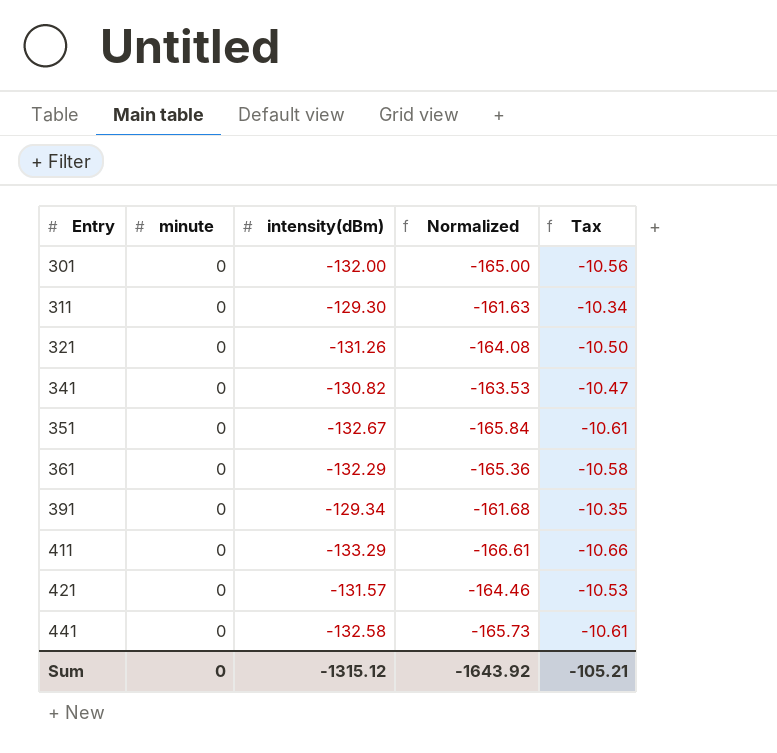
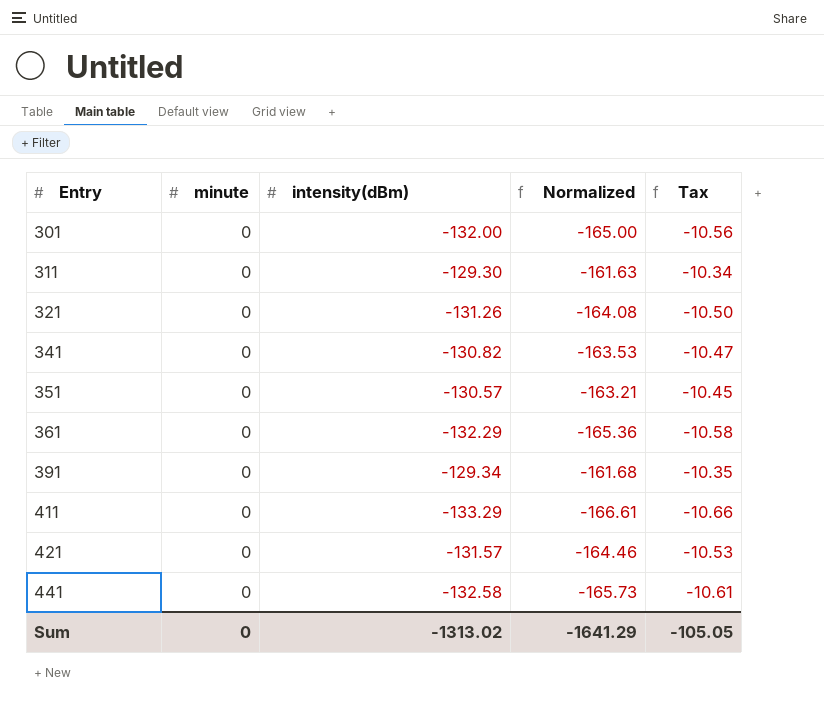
351 | intensity(dBm): -132.67 -> -130.57
351 | Normalized: -165.84 -> -163.21
351 | Tax: -10.61 -> -10.45
Sum | intensity(dBm): -1315.12 -> -1313.02
Sum | Normalized: -1643.92 -> -1641.29
Sum | Tax: -105.21 -> -105.05

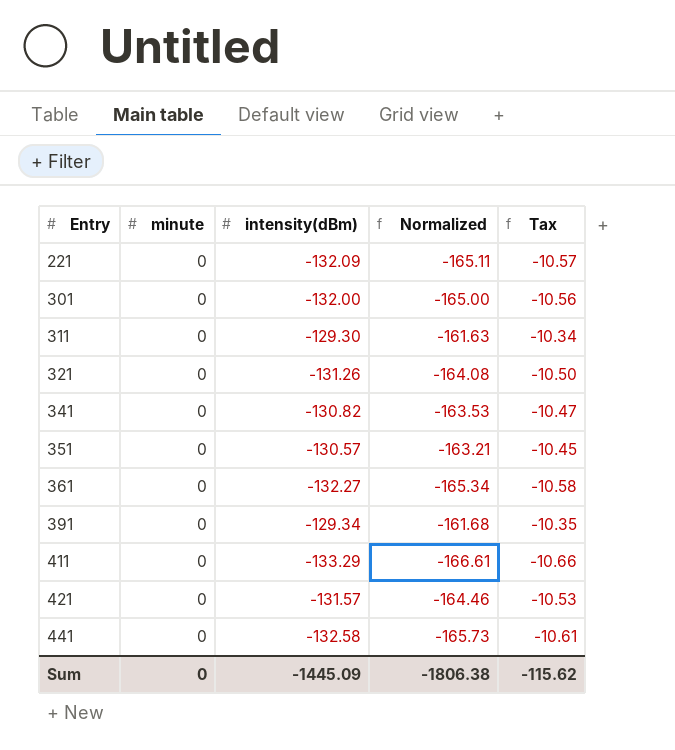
row 221: none -> 0 | -132.09 | -165.11 | -10.57
361 | intensity(dBm): -132.29 -> -132.27
361 | Normalized: -165.36 -> -165.34
Sum | intensity(dBm): -1313.02 -> -1445.09
Sum | Normalized: -1641.29 -> -1806.38
Sum | Tax: -105.05 -> -115.62

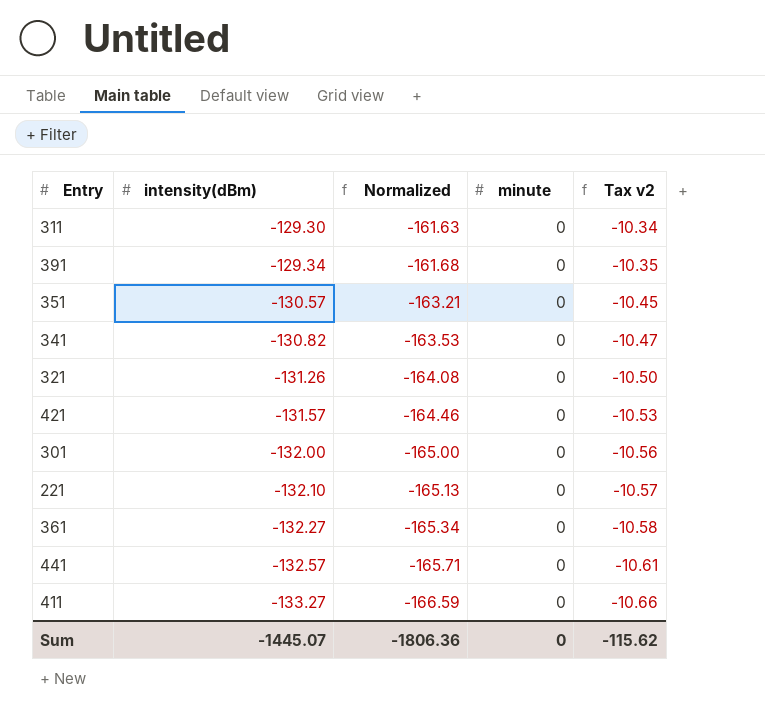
row order: Entry ascending -> intensity(dBm) descending
column minute | position: 2 -> 4
column name: Tax -> Tax v2
221 | intensity(dBm): -132.09 -> -132.10
221 | Normalized: -165.11 -> -165.13
441 | intensity(dBm): -132.58 -> -132.57
441 | Normalized: -165.73 -> -165.71
411 | intensity(dBm): -133.29 -> -133.27
411 | Normalized: -166.61 -> -166.59
Sum | intensity(dBm): -1445.09 -> -1445.07
Sum | Normalized: -1806.38 -> -1806.36

